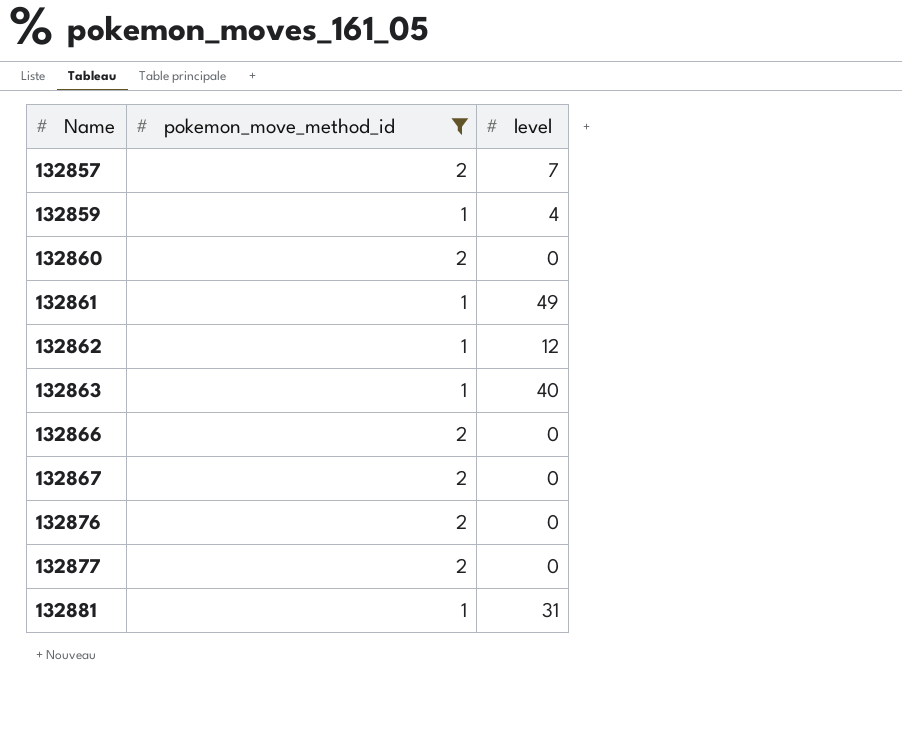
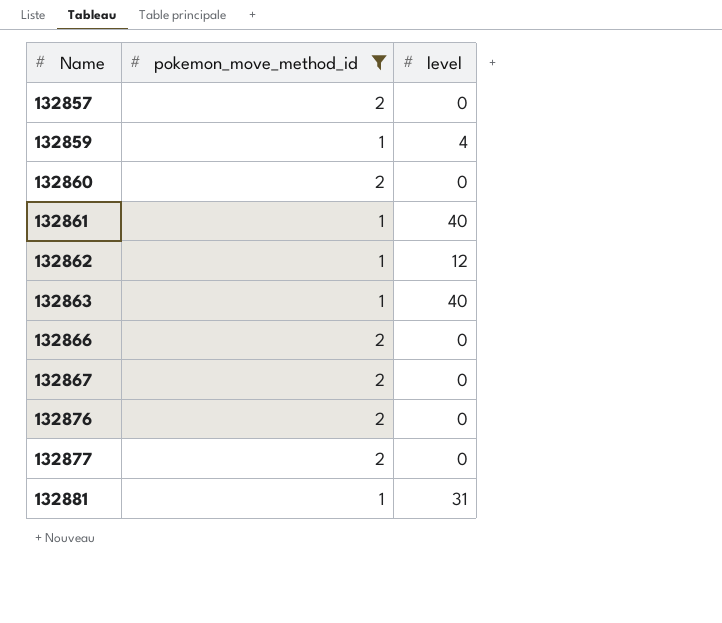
132857 | level: 7 -> 0
132861 | level: 49 -> 40

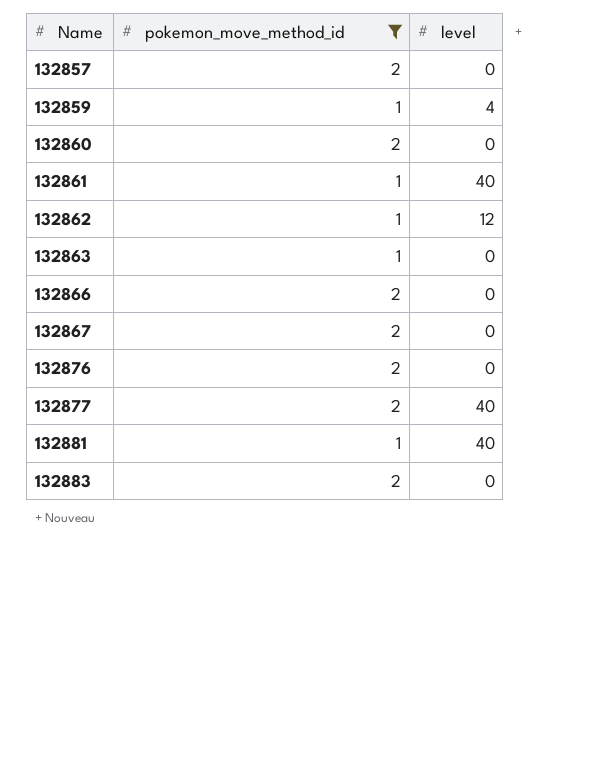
132863 | level: 40 -> 0
132877 | level: 0 -> 40
132881 | level: 31 -> 40
row 132883: none -> 2 | 0

